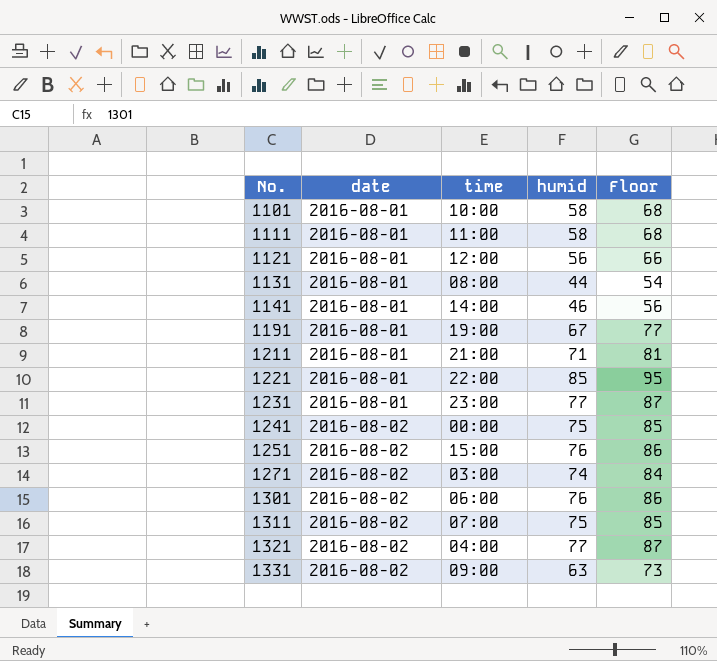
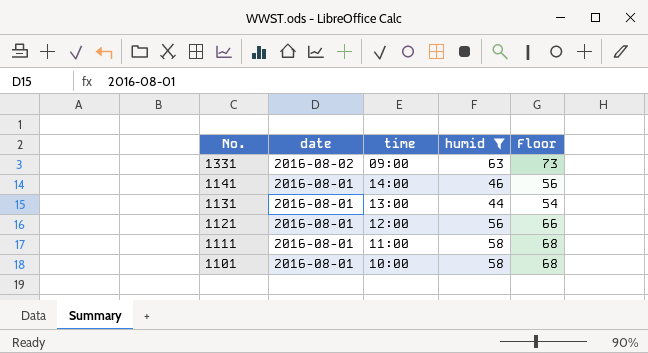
filter: none -> humid <= 63
row order: No. ascending -> No. descending
1131 | time: 08:00 -> 13:00

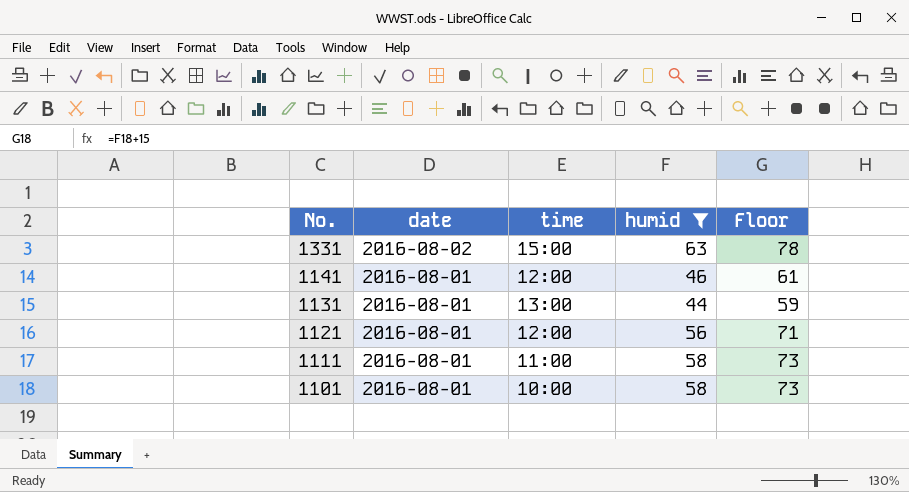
column Floor | formula: [humid] + 10 -> [humid] + 15
1331 | time: 09:00 -> 15:00
1141 | time: 14:00 -> 12:00

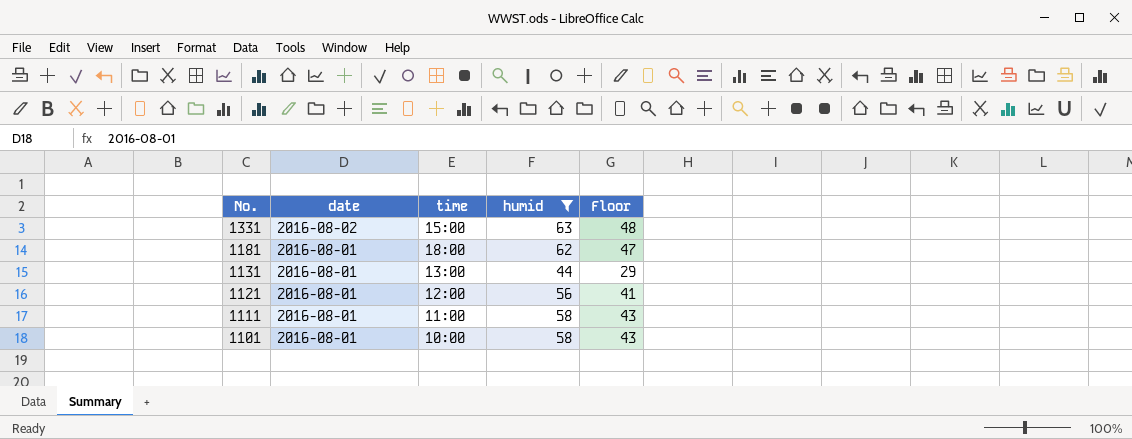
column Floor | formula: [humid] + 15 -> [humid] - 15
row 1141: 2016-08-01 | 12:00 | 46 | 61 -> none
row 1181: none -> 2016-08-01 | 18:00 | 62 | 47

